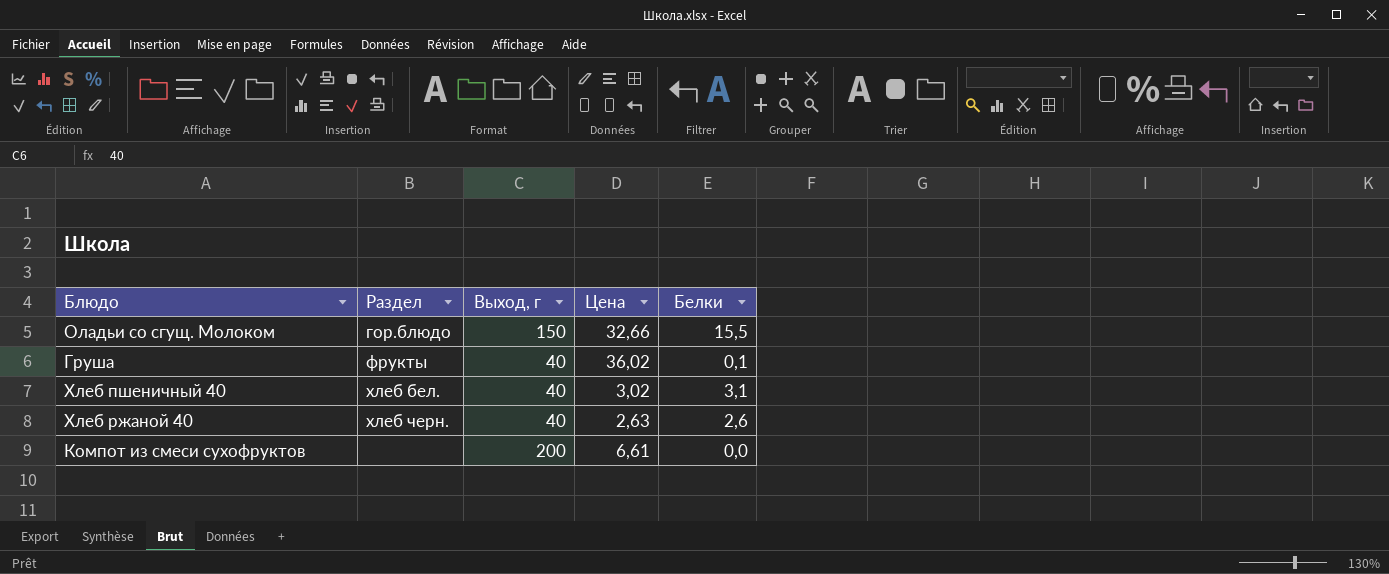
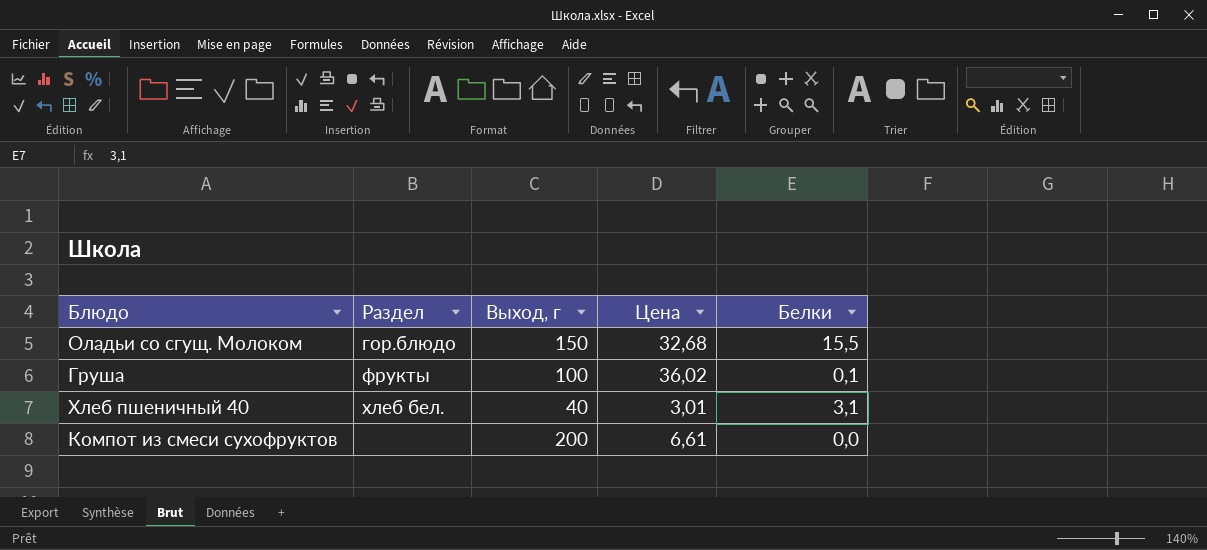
row Хлеб ржаной 40: хлеб черн. | 40 | 2,63 | 2,6 -> none
Оладьи со сгущ. Молоком | Цена: 32,66 -> 32,68
Груша | Выход, г: 40 -> 100
Хлеб пшеничный 40 | Цена: 3,02 -> 3,01

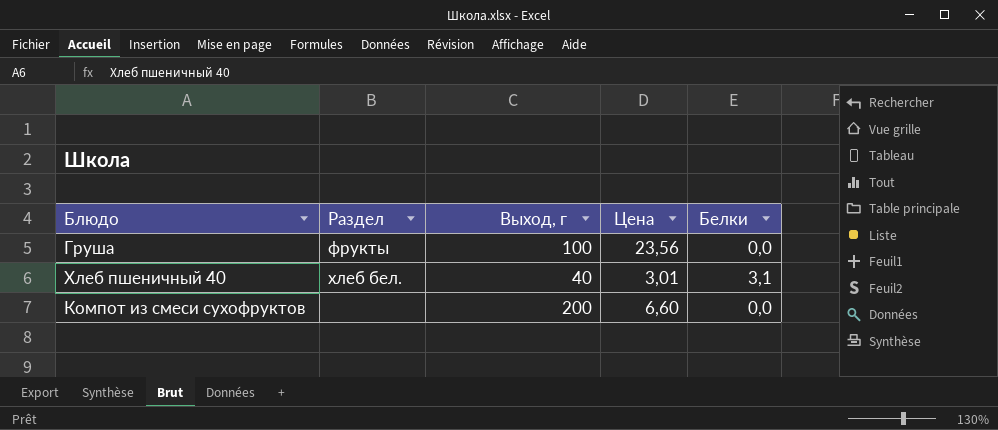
row Оладьи со сгущ. Молоком: гор.блюдо | 150 | 32,68 | 15,5 -> none
Груша | Цена: 36,02 -> 23,56
Груша | Белки: 0,1 -> 0,0
Компот из смеси сухофруктов | Цена: 6,61 -> 6,60

